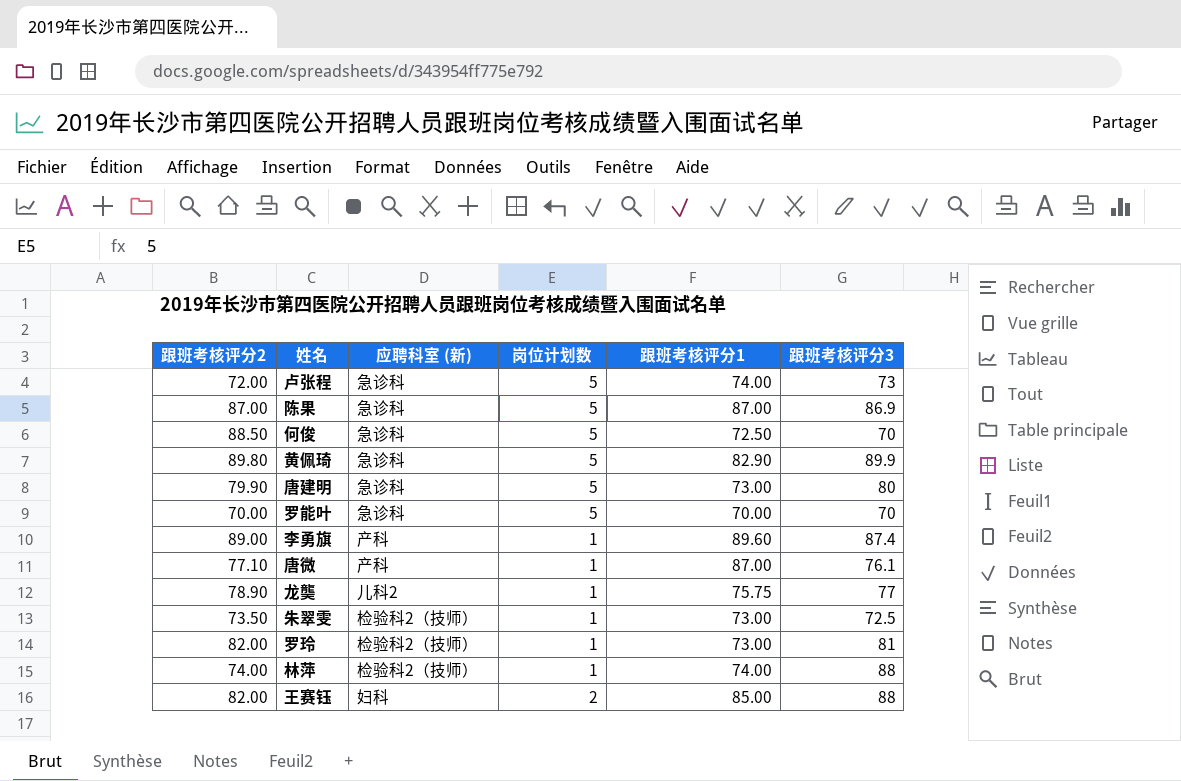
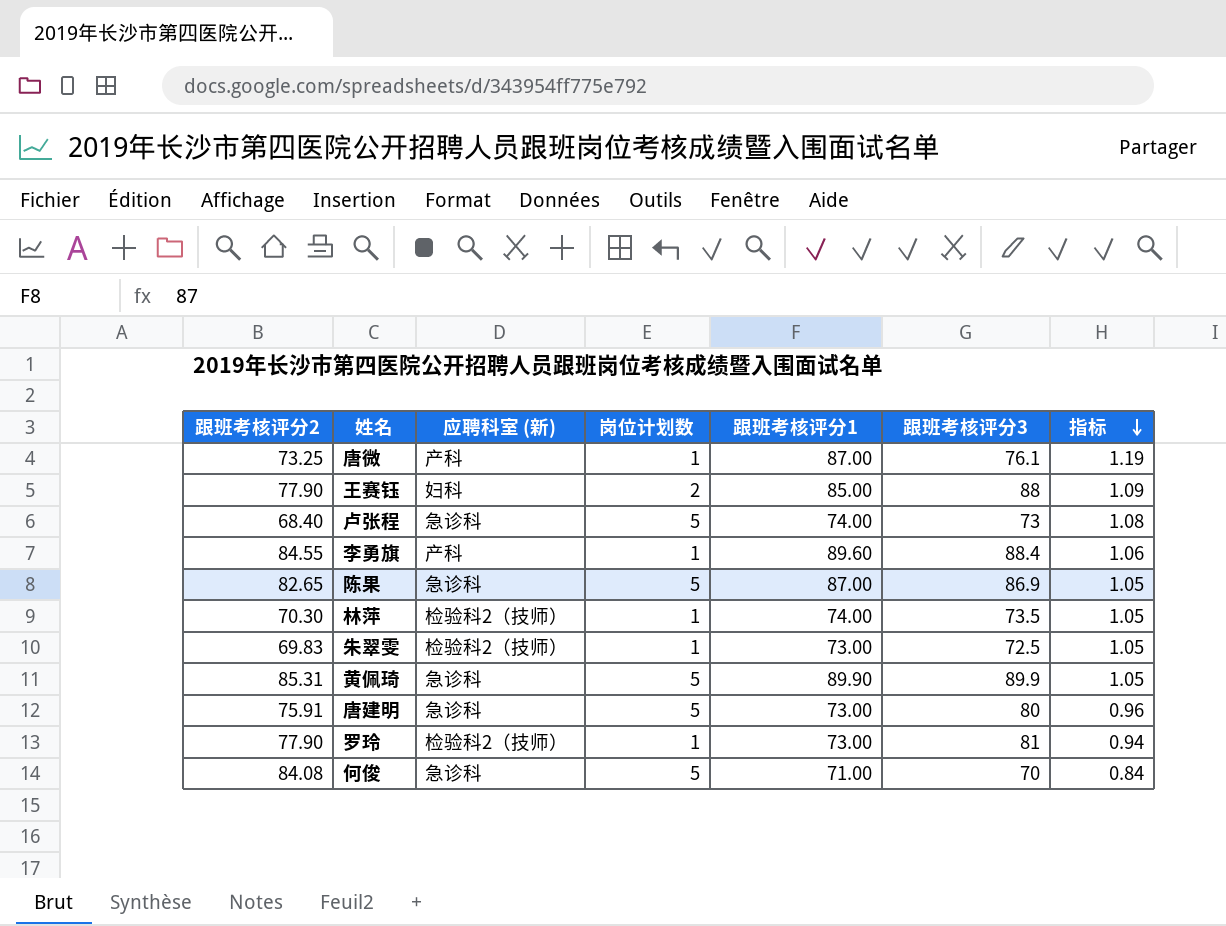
row order: none -> 指标 descending
column 指标 | formula: none -> [跟班考核评分1] / [跟班考核评分2]
row 罗能叶: 70.00 | 急诊科 | 5 | 70.00 | 70 -> none
row 龙龑: 78.90 | 儿科2 | 1 | 75.75 | 77 -> none
唐微 | 跟班考核评分2: 77.10 -> 73.25
王赛钰 | 跟班考核评分2: 82.00 -> 77.90
卢张程 | 跟班考核评分2: 72.00 -> 68.40
李勇旗 | 跟班考核评分2: 89.00 -> 84.55
李勇旗 | 跟班考核评分3: 87.4 -> 88.4
陈果 | 跟班考核评分2: 87.00 -> 82.65
林萍 | 跟班考核评分2: 74.00 -> 70.30
林萍 | 跟班考核评分3: 88 -> 73.5
朱翠雯 | 跟班考核评分2: 73.50 -> 69.83
黄佩琦 | 跟班考核评分2: 89.80 -> 85.31
黄佩琦 | 跟班考核评分1: 82.90 -> 89.90
唐建明 | 跟班考核评分2: 79.90 -> 75.91
罗玲 | 跟班考核评分2: 82.00 -> 77.90
何俊 | 跟班考核评分2: 88.50 -> 84.08
何俊 | 跟班考核评分1: 72.50 -> 71.00

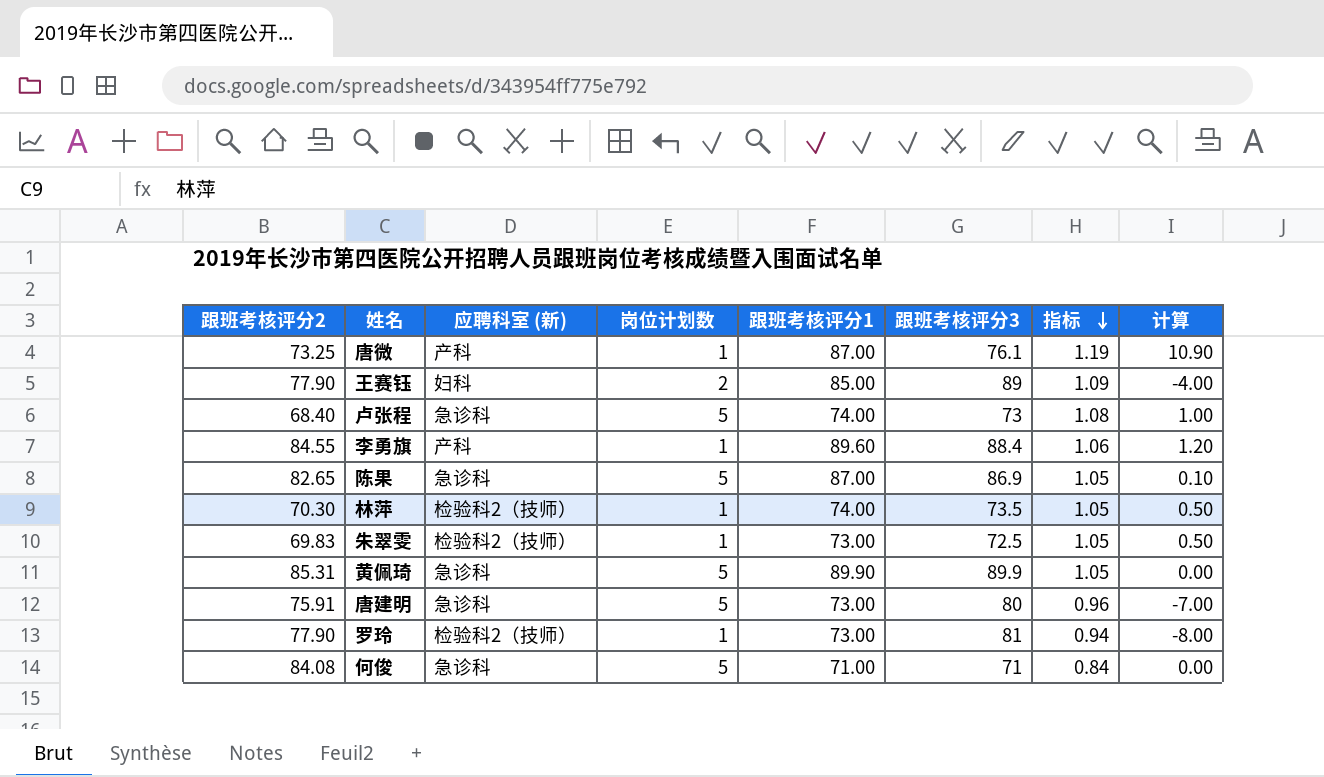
column 计算 | formula: none -> [跟班考核评分1] - [跟班考核评分3]
王赛钰 | 跟班考核评分3: 88 -> 89
何俊 | 跟班考核评分3: 70 -> 71

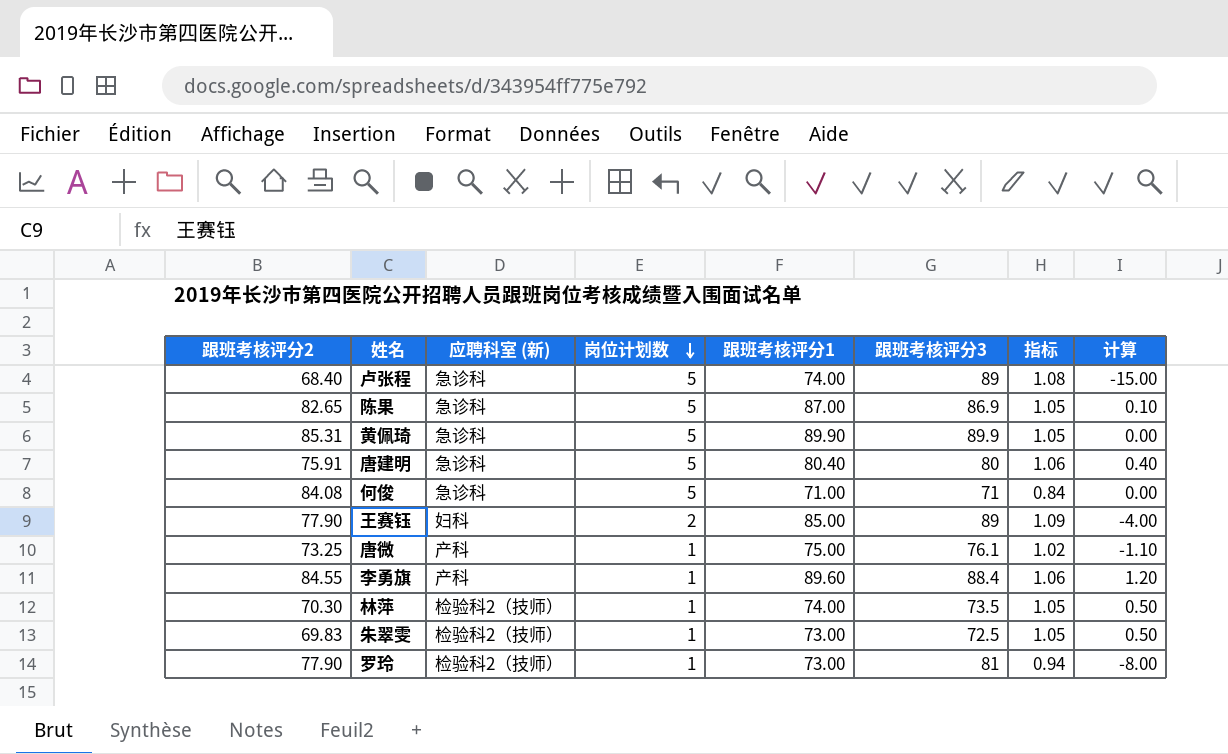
row order: 指标 descending -> 岗位计划数 descending
卢张程 | 跟班考核评分3: 73 -> 89
卢张程 | 计算: 1.00 -> -15.00
唐建明 | 跟班考核评分1: 73.00 -> 80.40
唐建明 | 指标: 0.96 -> 1.06
唐建明 | 计算: -7.00 -> 0.40
唐微 | 跟班考核评分1: 87.00 -> 75.00
唐微 | 指标: 1.19 -> 1.02
唐微 | 计算: 10.90 -> -1.10

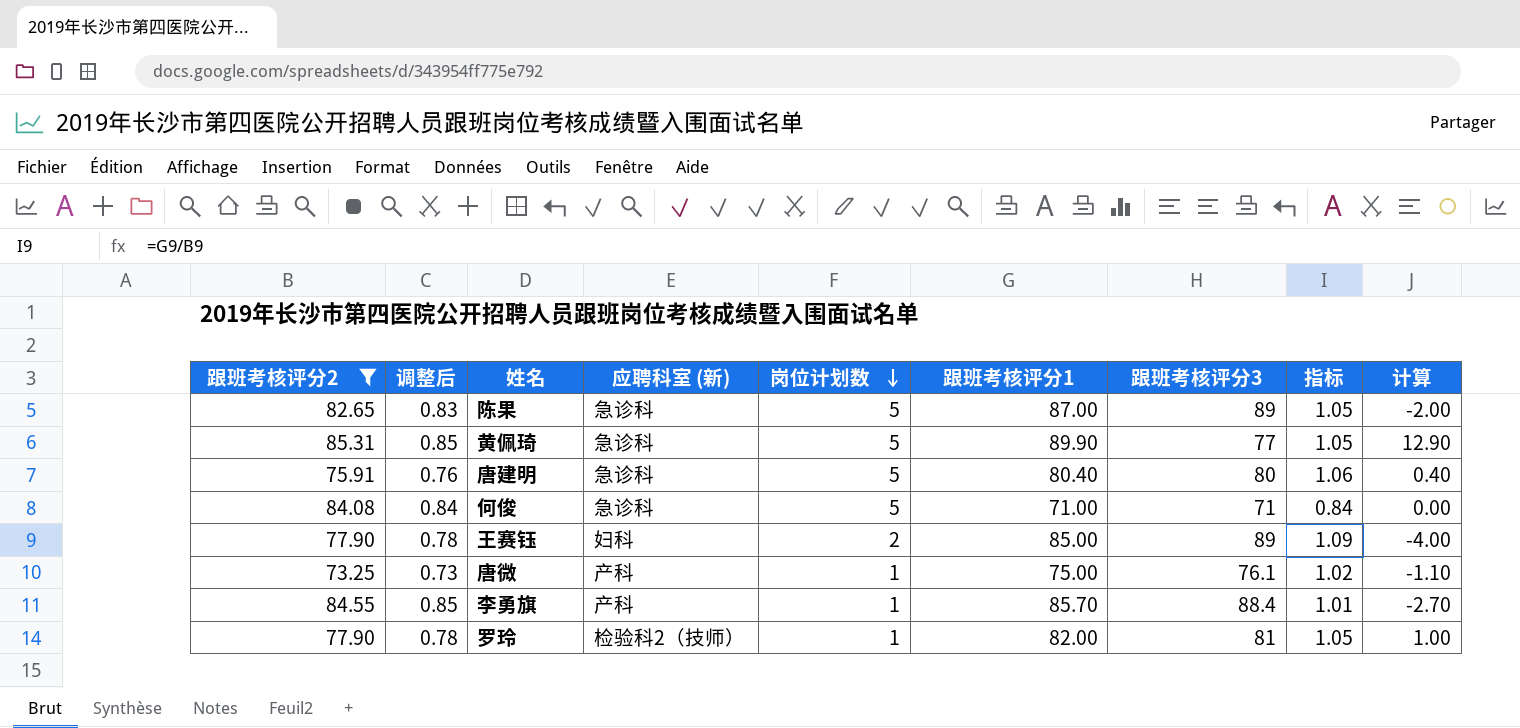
filter: none -> 跟班考核评分2 >= 73.25
column 调整后 | formula: none -> [跟班考核评分2] * 0.01
陈果 | 跟班考核评分3: 86.9 -> 89
陈果 | 计算: 0.10 -> -2.00
黄佩琦 | 跟班考核评分3: 89.9 -> 77
黄佩琦 | 计算: 0.00 -> 12.90
李勇旗 | 跟班考核评分1: 89.60 -> 85.70
李勇旗 | 指标: 1.06 -> 1.01
李勇旗 | 计算: 1.20 -> -2.70
罗玲 | 跟班考核评分1: 73.00 -> 82.00
罗玲 | 指标: 0.94 -> 1.05
罗玲 | 计算: -8.00 -> 1.00

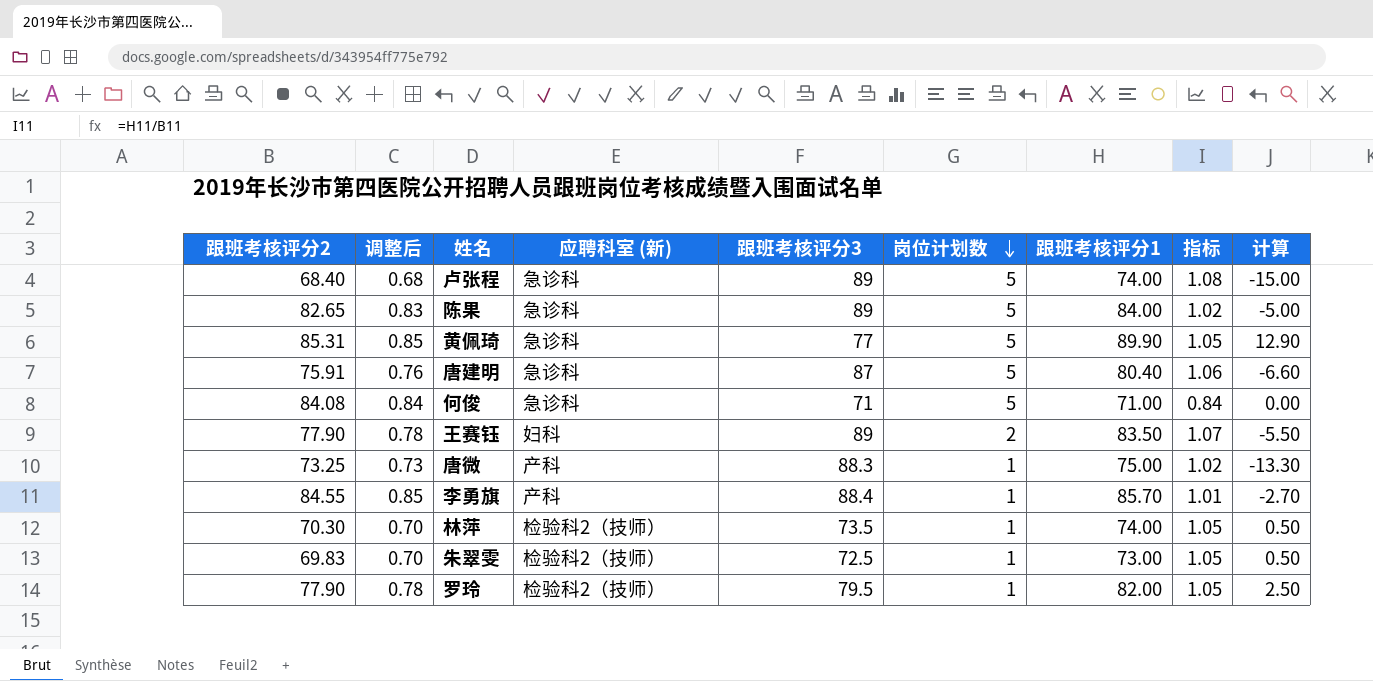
filter: 跟班考核评分2 >= 73.25 -> none
column 跟班考核评分3 | position: 7 -> 5
陈果 | 跟班考核评分1: 87.00 -> 84.00
陈果 | 指标: 1.05 -> 1.02
陈果 | 计算: -2.00 -> -5.00
唐建明 | 跟班考核评分3: 80 -> 87
唐建明 | 计算: 0.40 -> -6.60
王赛钰 | 跟班考核评分1: 85.00 -> 83.50
王赛钰 | 指标: 1.09 -> 1.07
王赛钰 | 计算: -4.00 -> -5.50
唐微 | 跟班考核评分3: 76.1 -> 88.3
唐微 | 计算: -1.10 -> -13.30
罗玲 | 跟班考核评分3: 81 -> 79.5
罗玲 | 计算: 1.00 -> 2.50

